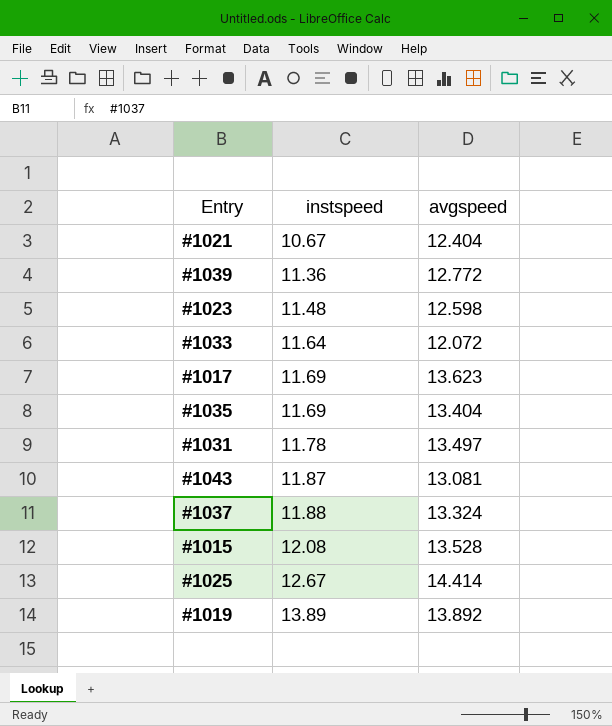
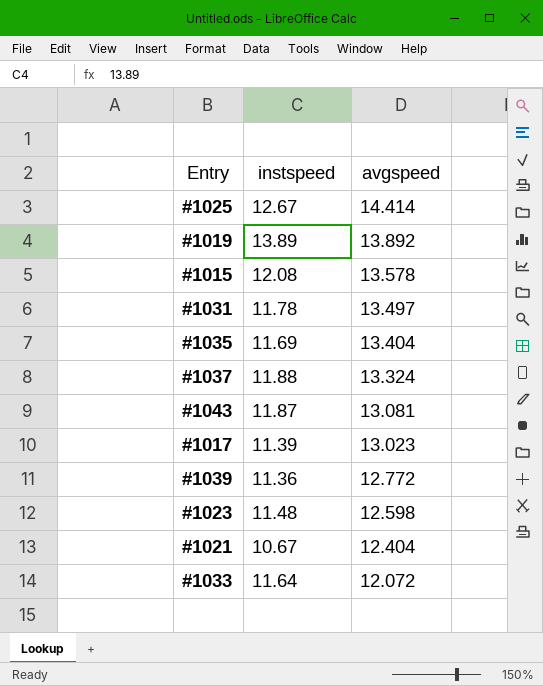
row order: instspeed ascending -> avgspeed descending
#1015 | avgspeed: 13.528 -> 13.578
#1017 | instspeed: 11.69 -> 11.39
#1017 | avgspeed: 13.623 -> 13.023

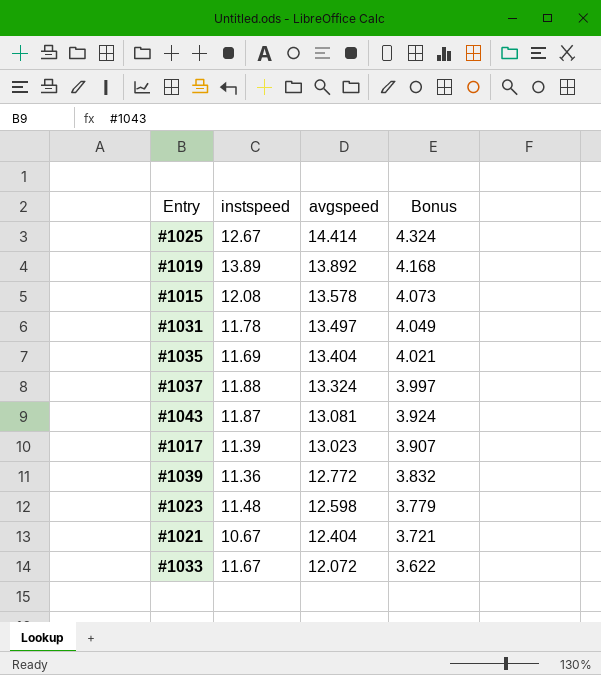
column Bonus | formula: none -> [avgspeed] * 0.3
#1033 | instspeed: 11.64 -> 11.67

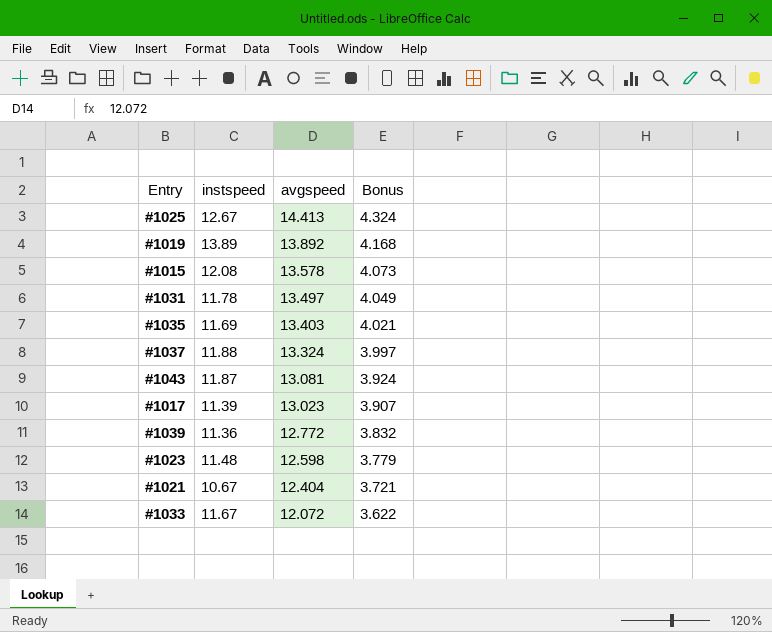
#1025 | avgspeed: 14.414 -> 14.413
#1035 | avgspeed: 13.404 -> 13.403

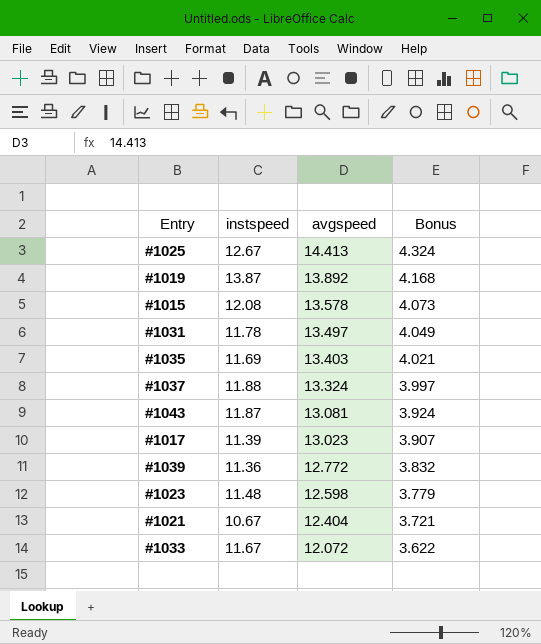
#1019 | instspeed: 13.89 -> 13.87

